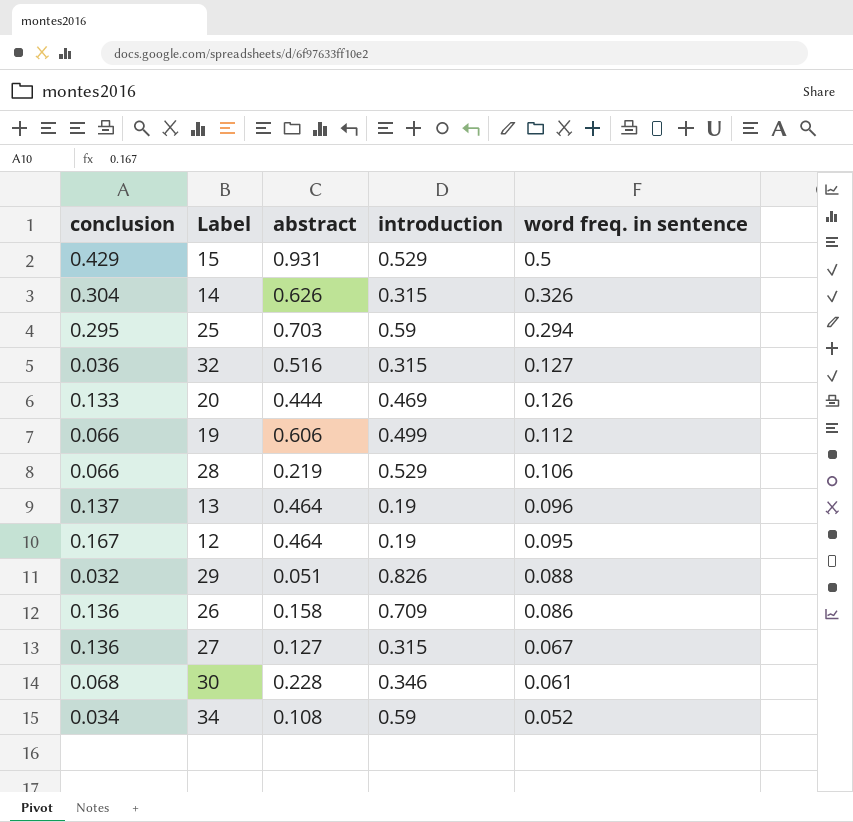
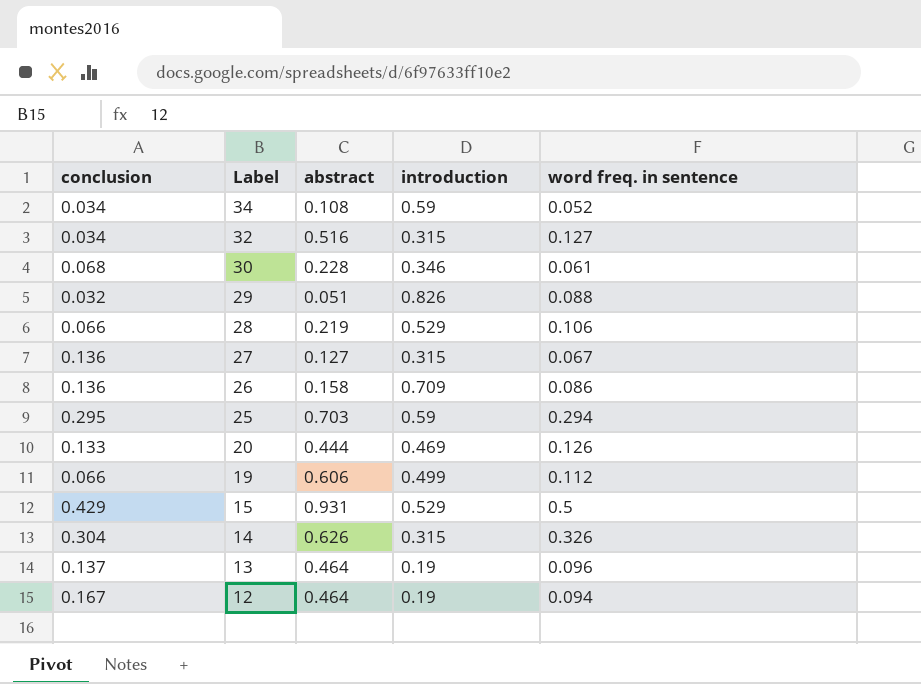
row order: word freq. in sentence descending -> Label descending
32 | conclusion: 0.036 -> 0.034
12 | word freq. in sentence: 0.095 -> 0.094

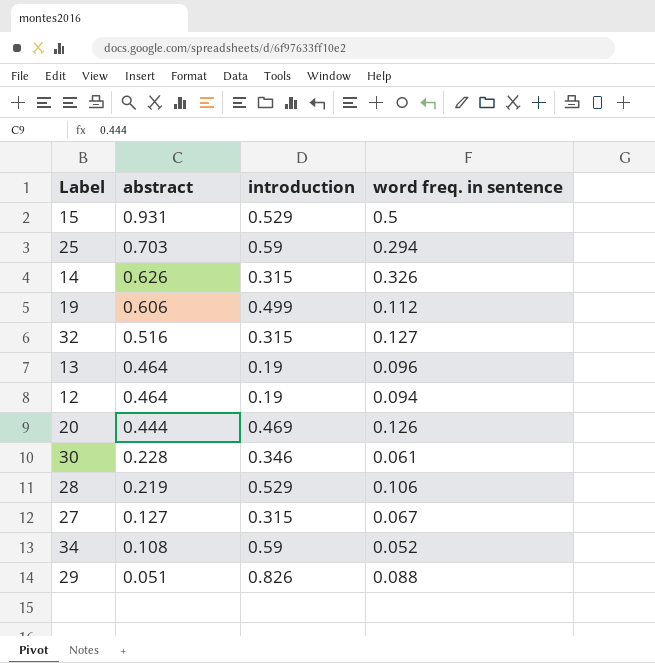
row order: Label descending -> abstract descending
column conclusion | position: 1 -> none
row 26: 0.136 | 0.158 | 0.709 | 0.086 -> none

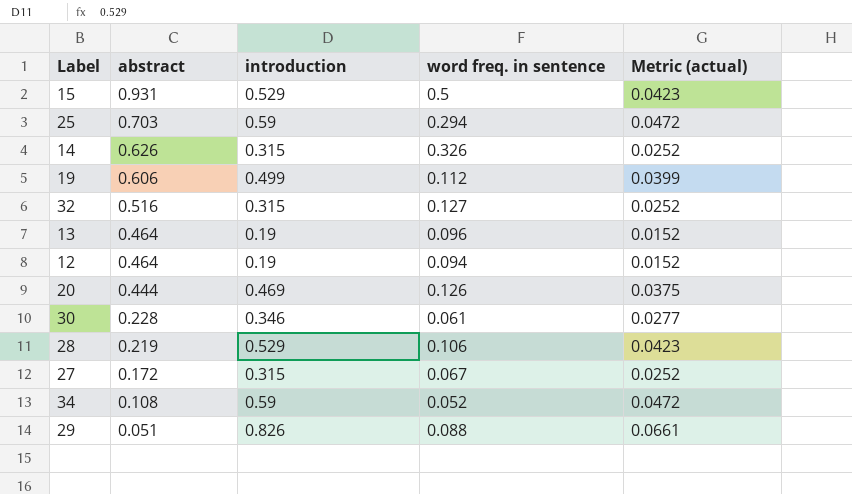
column Metric (actual) | formula: none -> [introduction] * 0.08
27 | abstract: 0.127 -> 0.172

